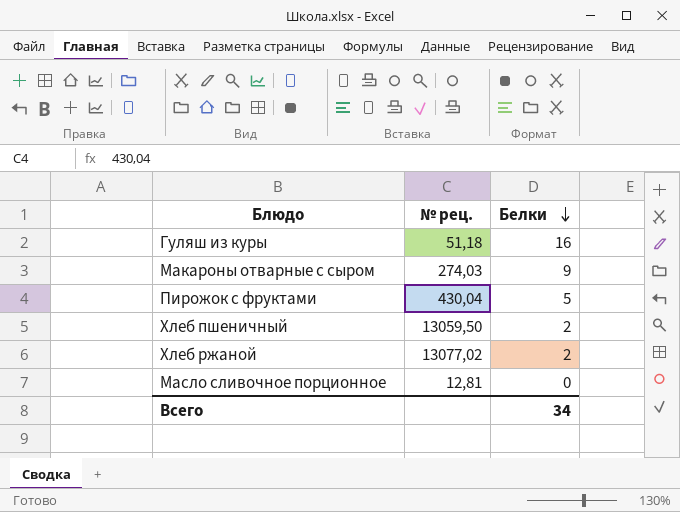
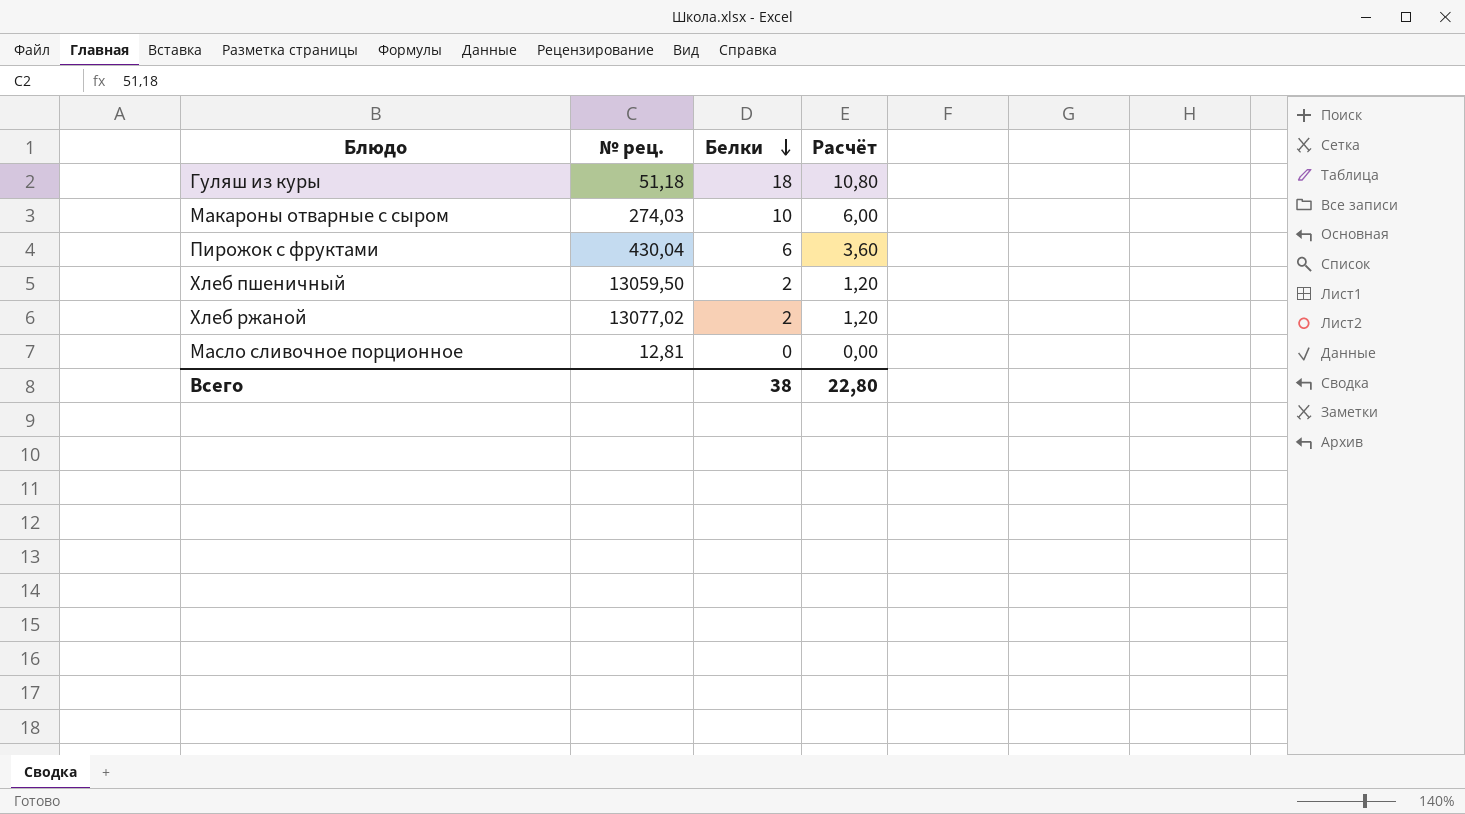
column Расчёт | formula: none -> [Белки] * 0,6
Гуляш из куры | Белки: 16 -> 18
Макароны отварные с сыром | Белки: 9 -> 10
Пирожок с фруктами | Белки: 5 -> 6
Всего | Белки: 34 -> 38

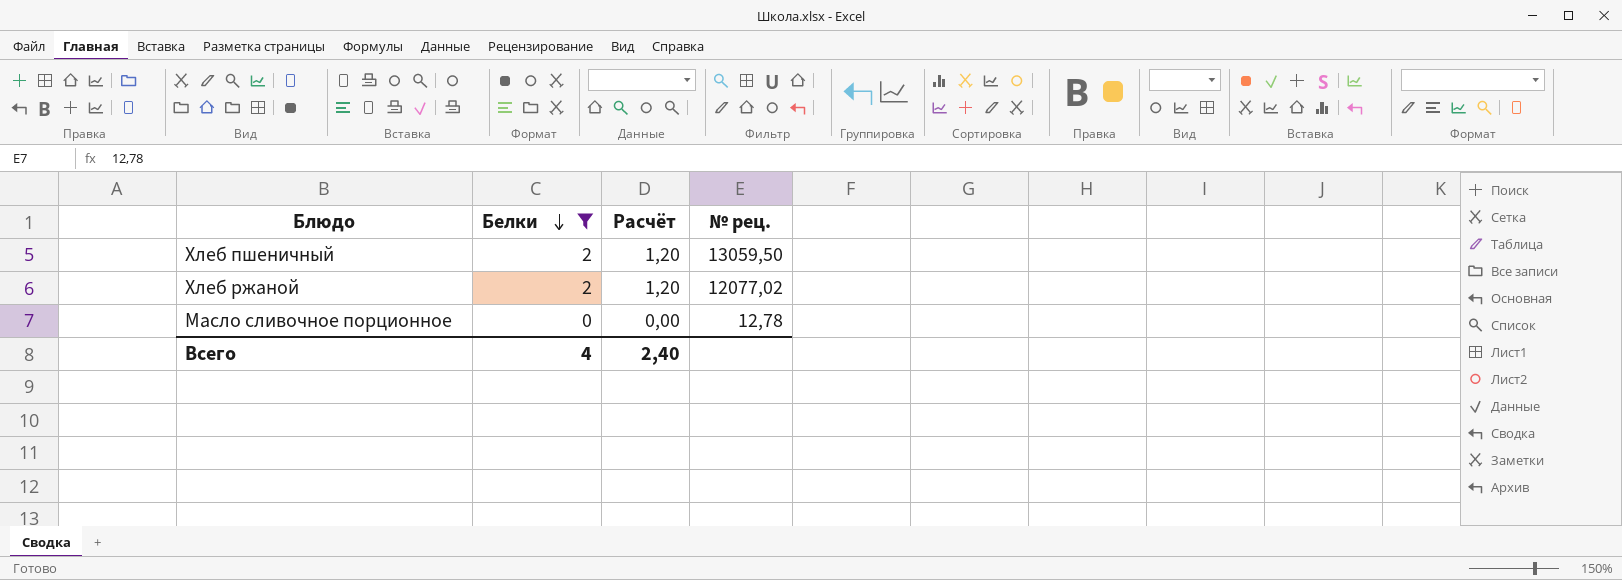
filter: none -> Белки <= 2
column № рец. | position: 2 -> 4
Хлеб ржаной | № рец.: 13077,02 -> 12077,02
Масло сливочное порционное | № рец.: 12,81 -> 12,78
Всего | Белки: 38 -> 4
Всего | Расчёт: 22,80 -> 2,40

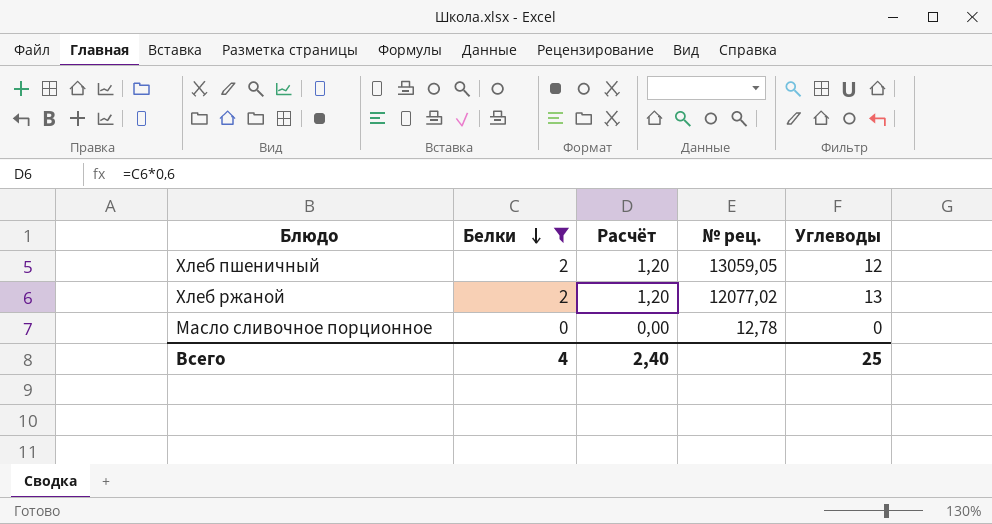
column Углеводы | position: none -> 5
Хлеб пшеничный | № рец.: 13059,50 -> 13059,05

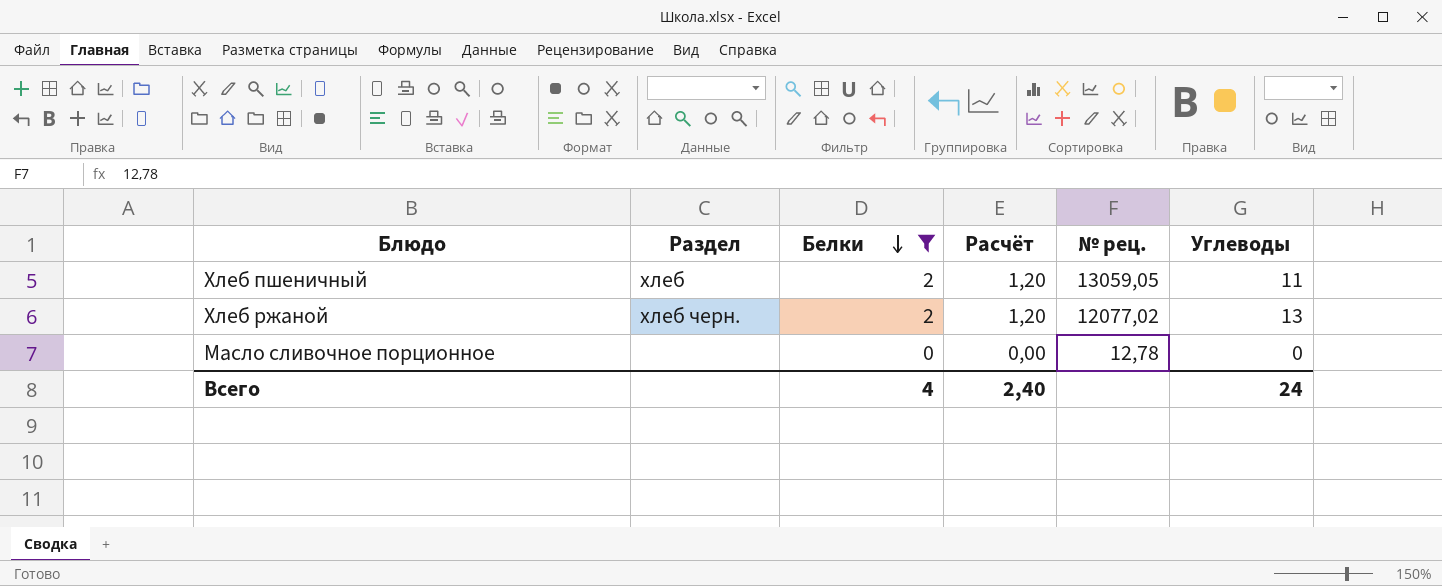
column Раздел | position: none -> 2
Хлеб пшеничный | Углеводы: 12 -> 11
Всего | Углеводы: 25 -> 24

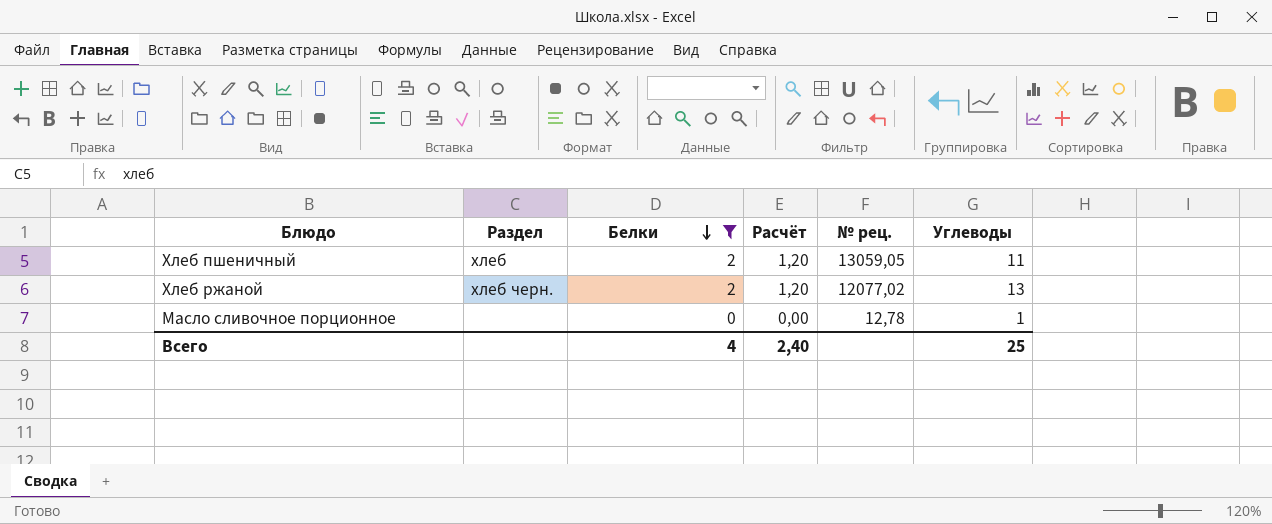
Масло сливочное порционное | Углеводы: 0 -> 1
Всего | Углеводы: 24 -> 25

